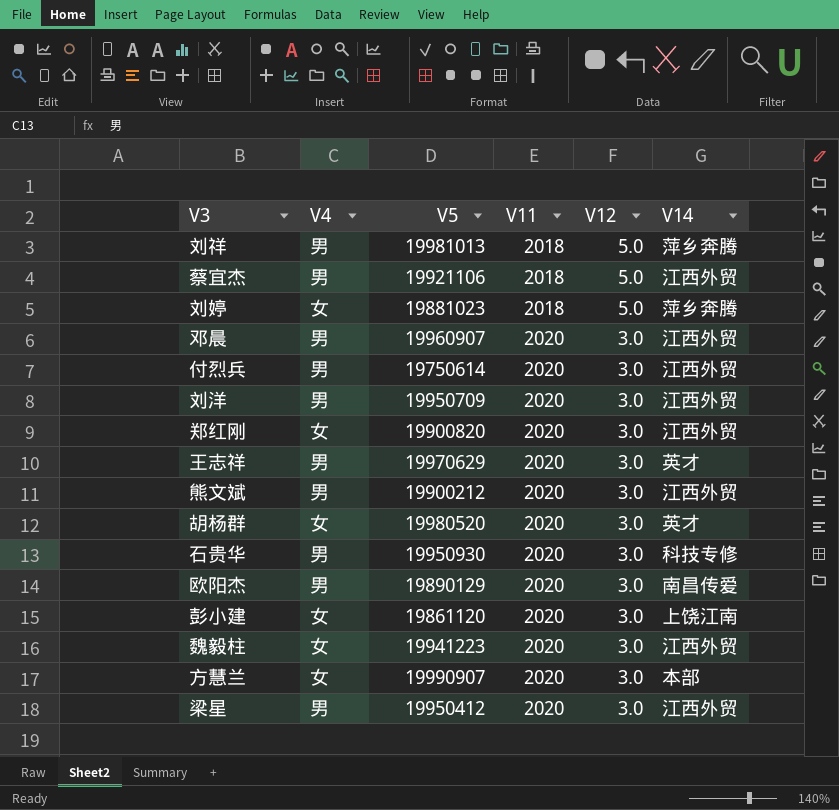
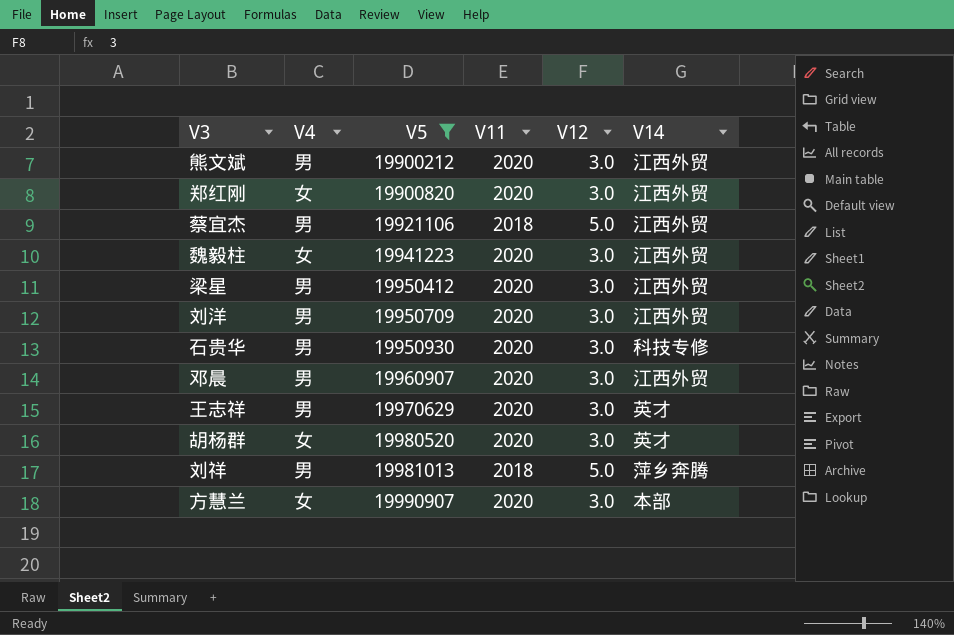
filter: none -> V5 >= 19900212
row order: V11 ascending -> V5 ascending

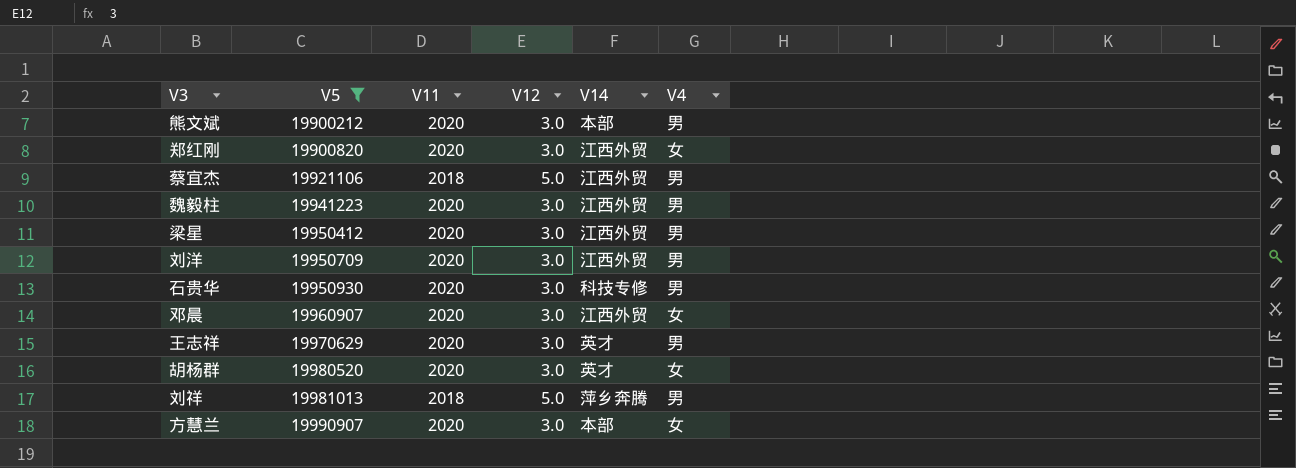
column V4 | position: 2 -> 6
熊文斌 | V14: 江西外贸 -> 本部
魏毅柱 | V4: 女 -> 男
邓晨 | V4: 男 -> 女

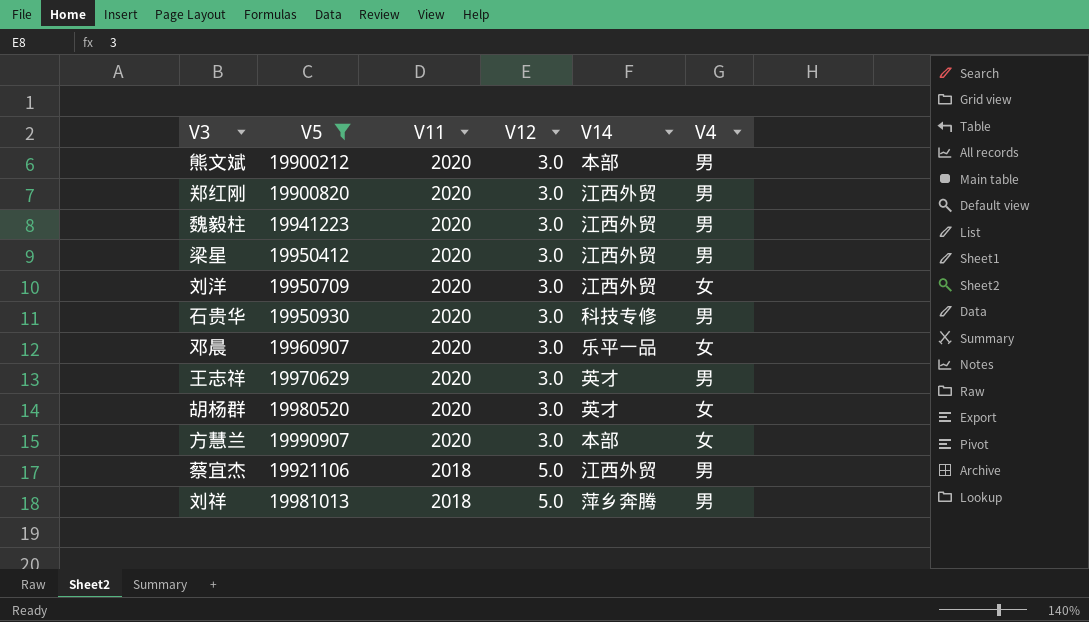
row order: V5 ascending -> V11 descending
郑红刚 | V4: 女 -> 男
刘洋 | V4: 男 -> 女
邓晨 | V14: 江西外贸 -> 乐平一品

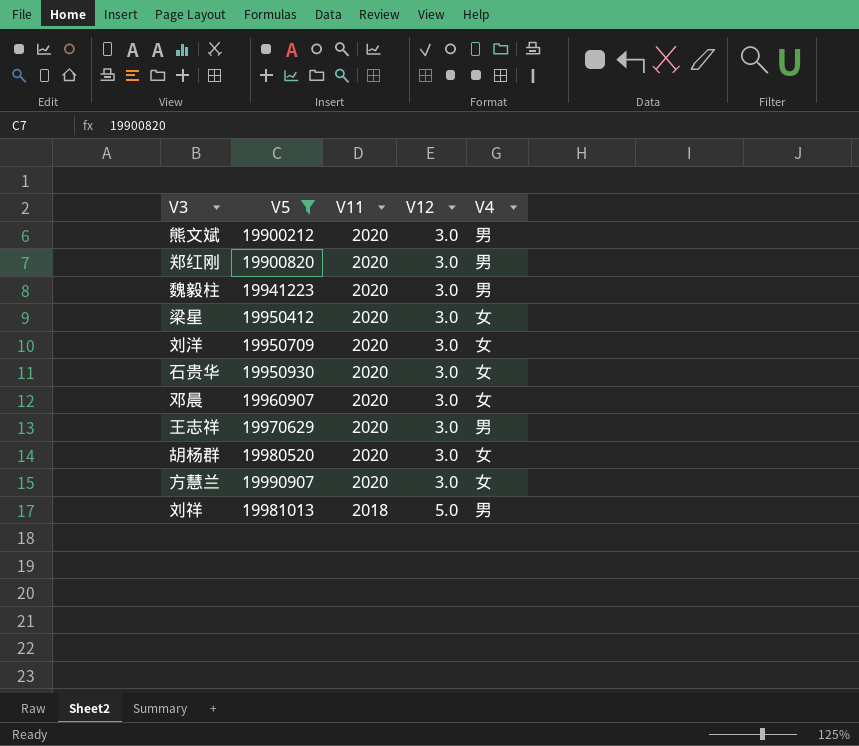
column V14 | position: 5 -> none
row 蔡宜杰: 19921106 | 2018 | 5.0 | 江西外贸 | 男 -> none
梁星 | V4: 男 -> 女
石贵华 | V4: 男 -> 女

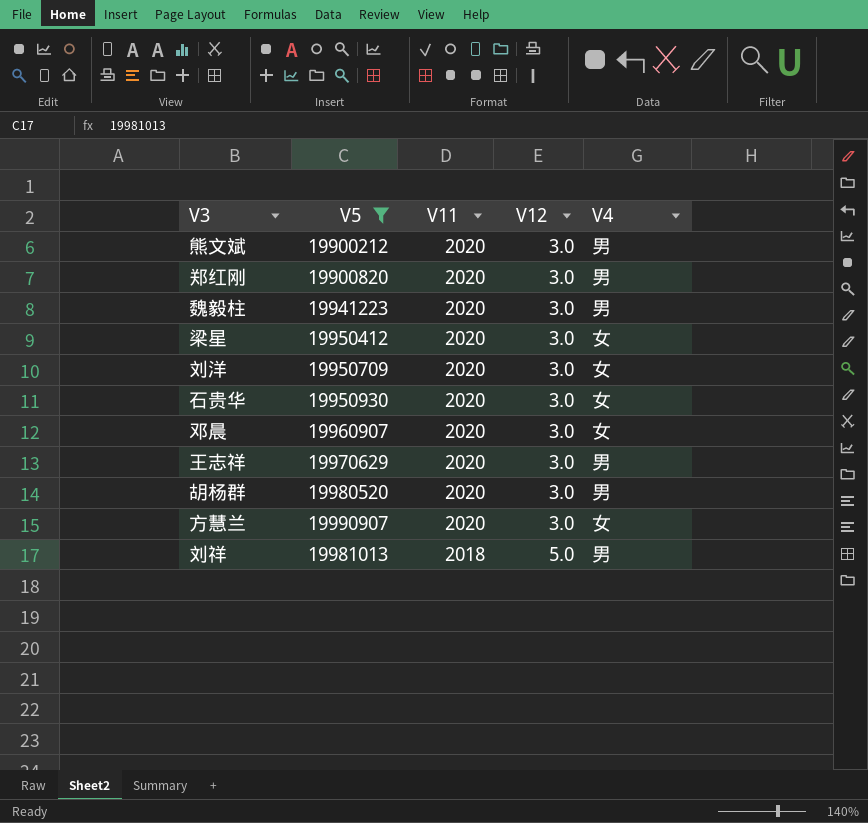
胡杨群 | V4: 女 -> 男

